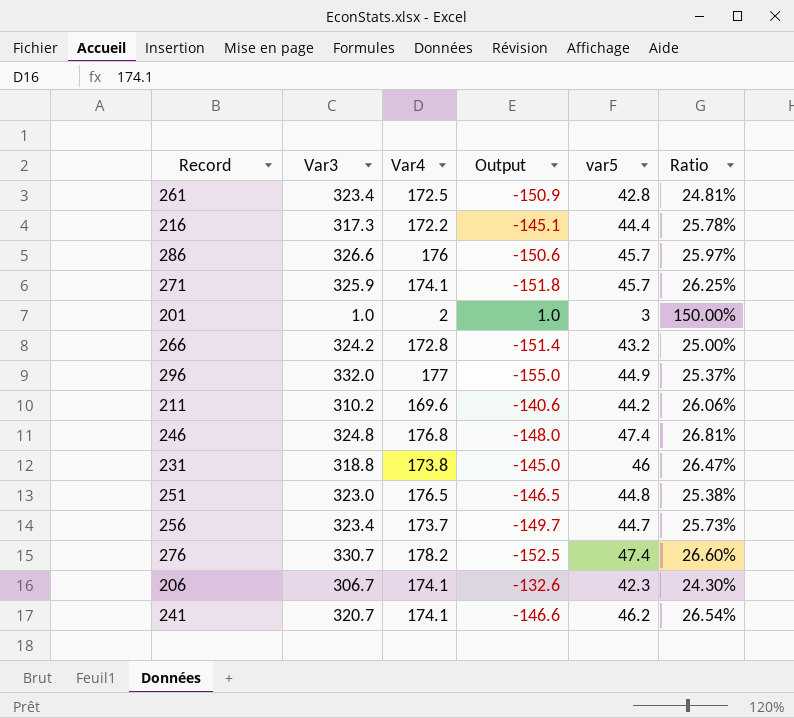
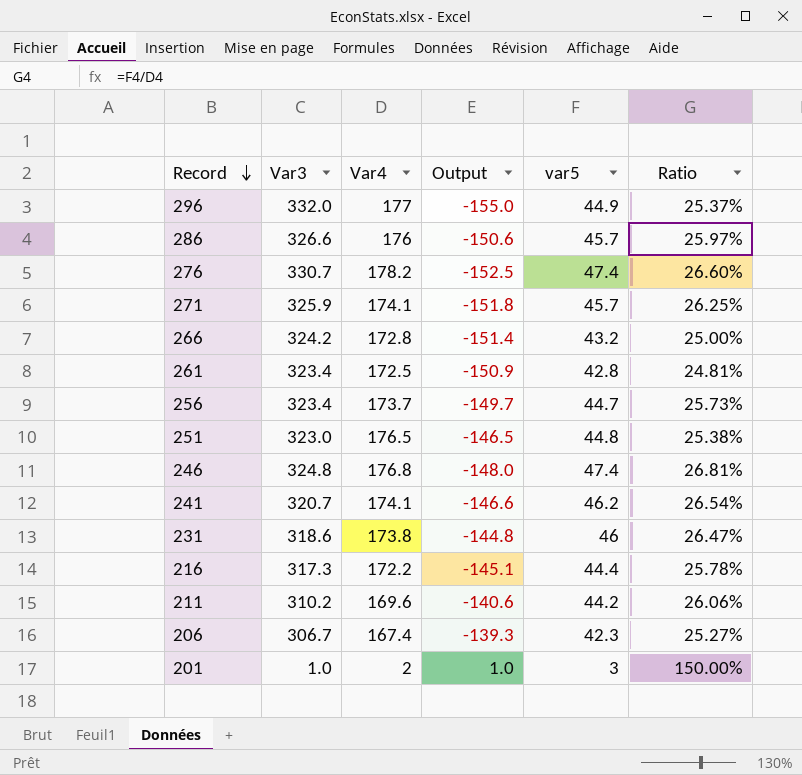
row order: none -> Record descending
231 | Var3: 318.8 -> 318.6
231 | Output: -145.0 -> -144.8
206 | Var4: 174.1 -> 167.4
206 | Output: -132.6 -> -139.3
206 | Ratio: 24.30% -> 25.27%

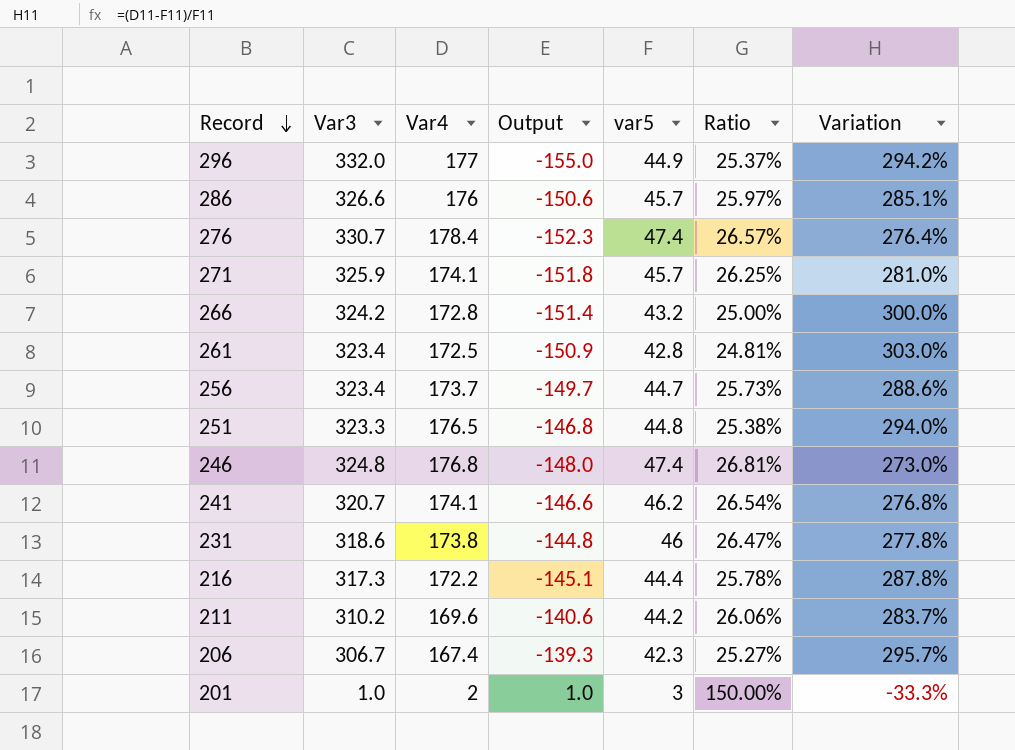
column Variation | formula: none -> ([Var4] - [var5]) / [var5]
276 | Var4: 178.2 -> 178.4
276 | Output: -152.5 -> -152.3
276 | Ratio: 26.60% -> 26.57%
251 | Var3: 323.0 -> 323.3
251 | Output: -146.5 -> -146.8

